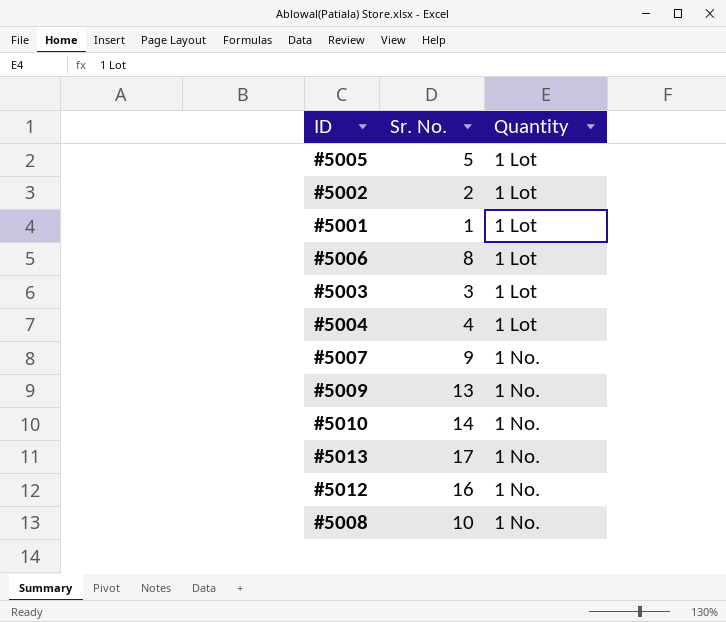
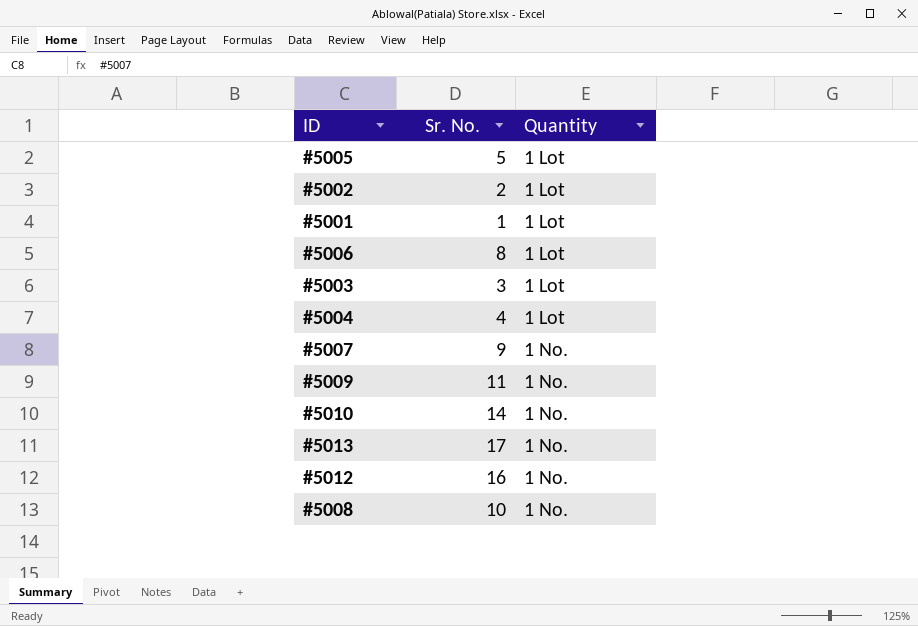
#5009 | Sr. No.: 13 -> 11

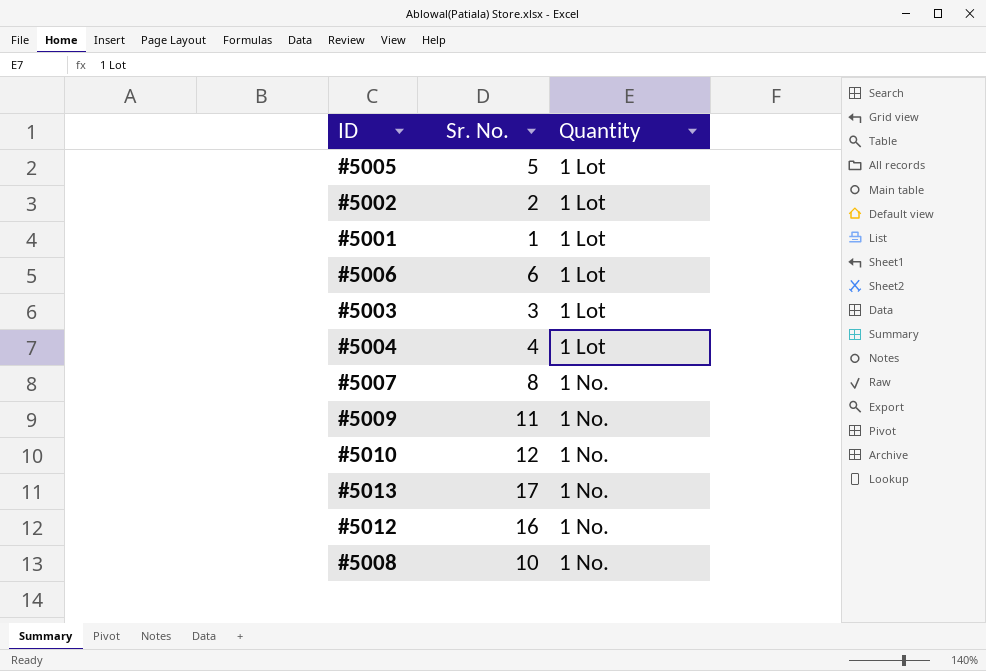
#5006 | Sr. No.: 8 -> 6
#5007 | Sr. No.: 9 -> 8
#5010 | Sr. No.: 14 -> 12

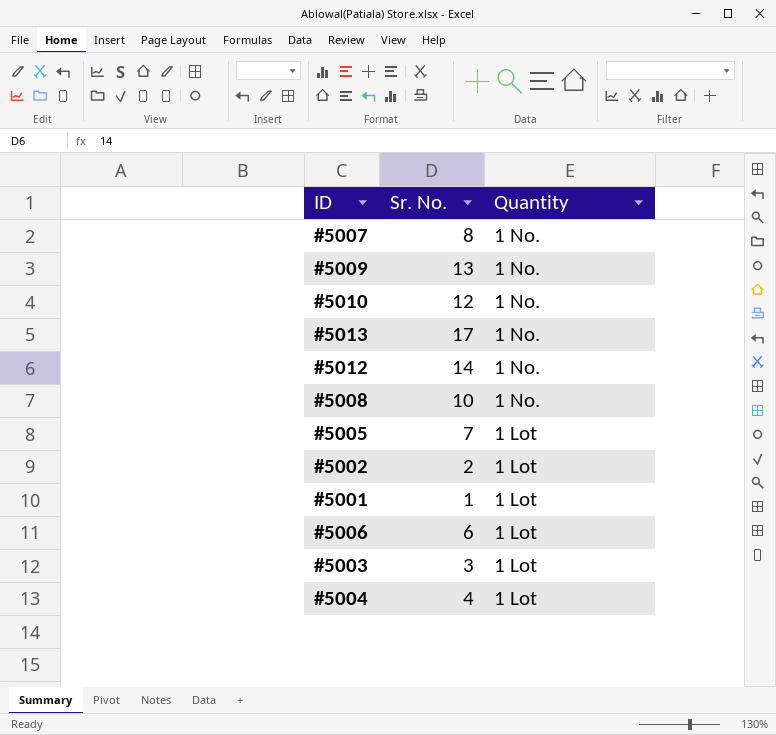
row order: Quantity ascending -> Quantity descending
#5009 | Sr. No.: 11 -> 13
#5012 | Sr. No.: 16 -> 14
#5005 | Sr. No.: 5 -> 7

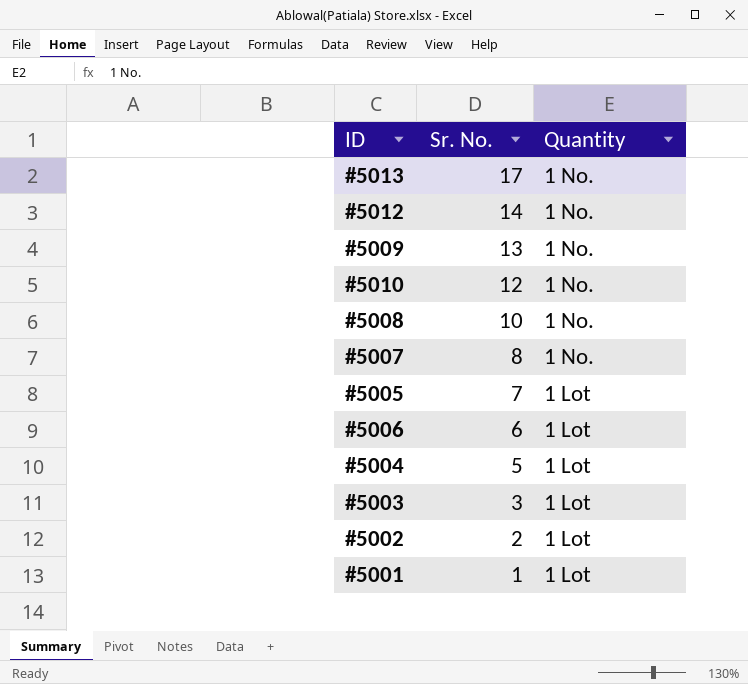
row order: Quantity descending -> Sr. No. descending
#5004 | Sr. No.: 4 -> 5

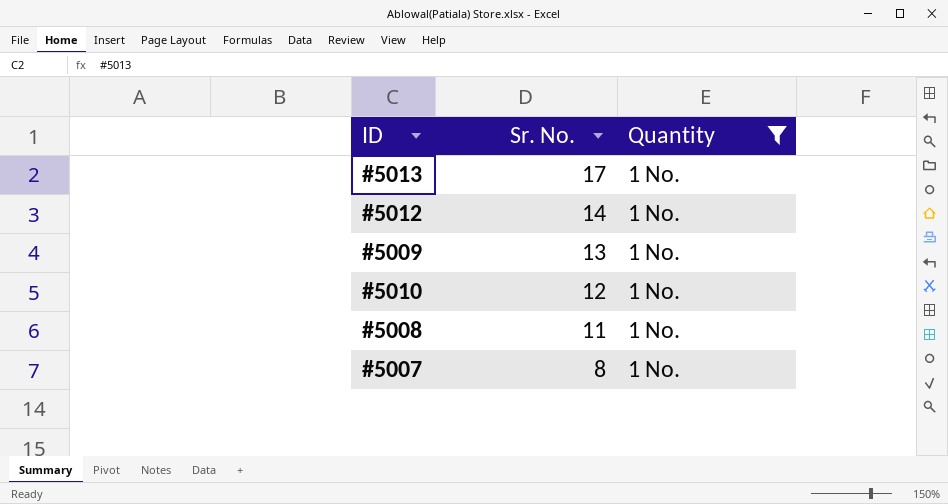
filter: none -> Quantity = 1 No.
#5008 | Sr. No.: 10 -> 11

